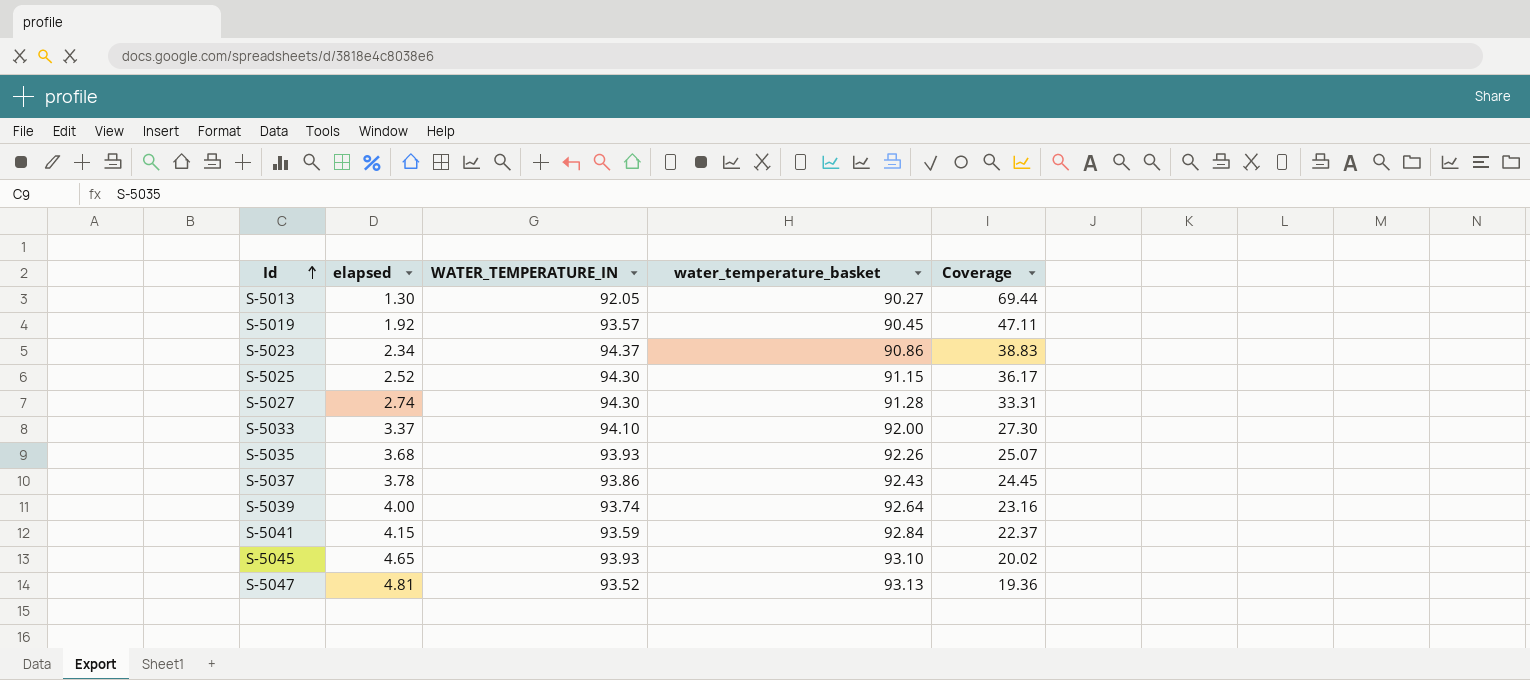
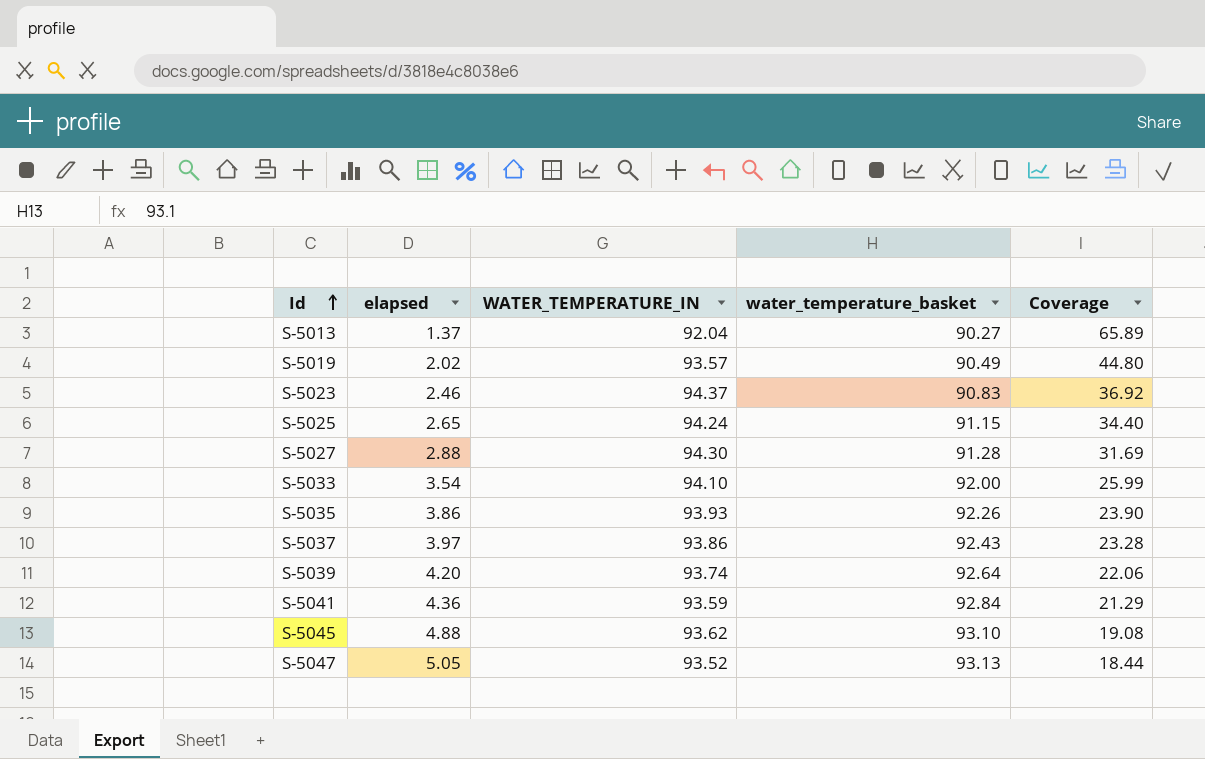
S-5013 | elapsed: 1.30 -> 1.37
S-5013 | WATER_TEMPERATURE_IN: 92.05 -> 92.04
S-5013 | Coverage: 69.44 -> 65.89
S-5019 | elapsed: 1.92 -> 2.02
S-5019 | water_temperature_basket: 90.45 -> 90.49
S-5019 | Coverage: 47.11 -> 44.80
S-5023 | elapsed: 2.34 -> 2.46
S-5023 | water_temperature_basket: 90.86 -> 90.83
S-5023 | Coverage: 38.83 -> 36.92
S-5025 | elapsed: 2.52 -> 2.65
S-5025 | WATER_TEMPERATURE_IN: 94.30 -> 94.24
S-5025 | Coverage: 36.17 -> 34.40
S-5027 | elapsed: 2.74 -> 2.88
S-5027 | Coverage: 33.31 -> 31.69
S-5033 | elapsed: 3.37 -> 3.54
S-5033 | Coverage: 27.30 -> 25.99
S-5035 | elapsed: 3.68 -> 3.86
S-5035 | Coverage: 25.07 -> 23.90
S-5037 | elapsed: 3.78 -> 3.97
S-5037 | Coverage: 24.45 -> 23.28
S-5039 | elapsed: 4.00 -> 4.20
S-5039 | Coverage: 23.16 -> 22.06
S-5041 | elapsed: 4.15 -> 4.36
S-5041 | Coverage: 22.37 -> 21.29
S-5045 | elapsed: 4.65 -> 4.88
S-5045 | WATER_TEMPERATURE_IN: 93.93 -> 93.62
S-5045 | Coverage: 20.02 -> 19.08
S-5047 | elapsed: 4.81 -> 5.05
S-5047 | Coverage: 19.36 -> 18.44

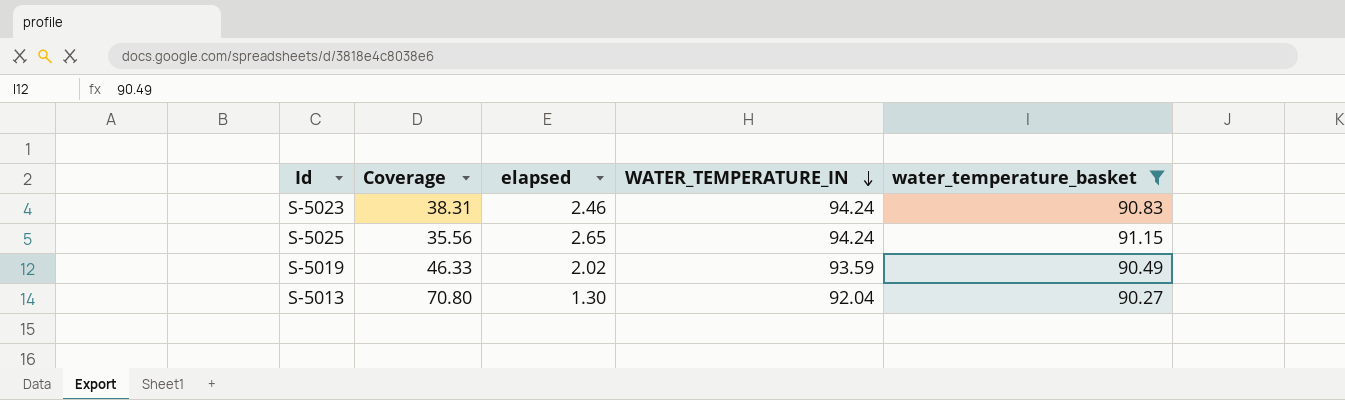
filter: none -> water_temperature_basket <= 91.15
row order: Id ascending -> WATER_TEMPERATURE_IN descending
column Coverage | formula: [water_temperature_basket] / [elapsed] -> [WATER_TEMPERATURE_IN] / [elapsed]
column Coverage | position: 5 -> 2
S-5023 | WATER_TEMPERATURE_IN: 94.37 -> 94.24
S-5019 | WATER_TEMPERATURE_IN: 93.57 -> 93.59
S-5013 | elapsed: 1.37 -> 1.30

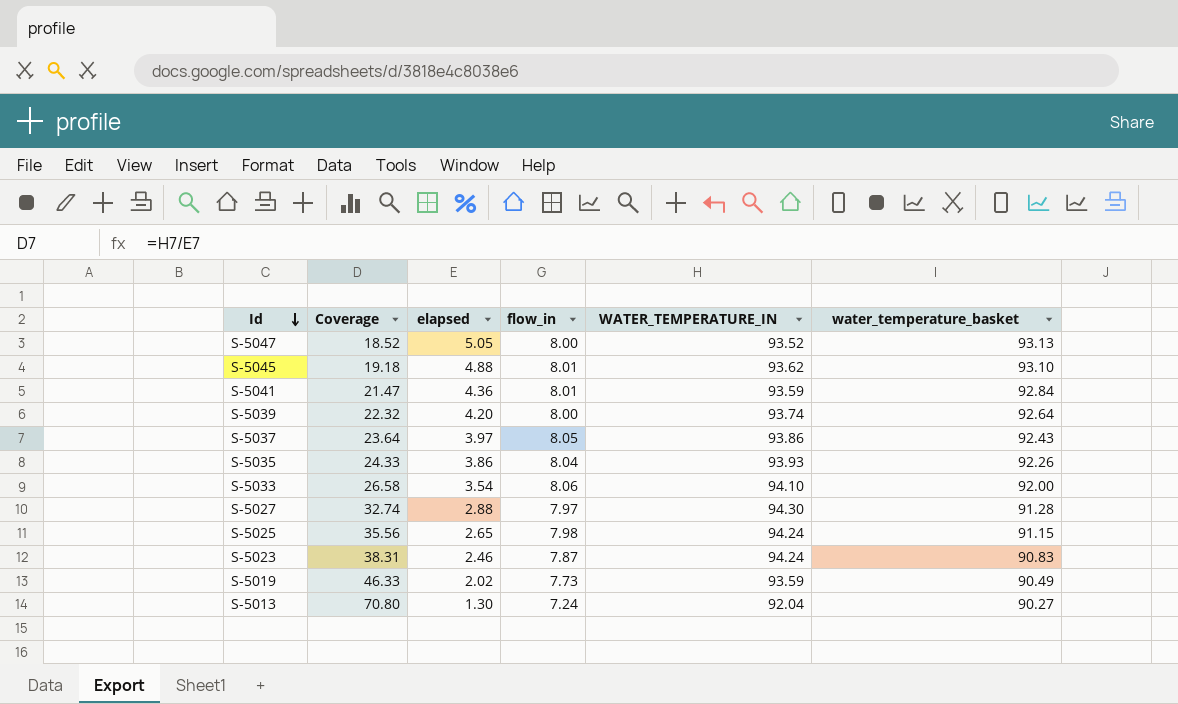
filter: water_temperature_basket <= 91.15 -> none
row order: WATER_TEMPERATURE_IN descending -> Id descending
column flow_in | position: none -> 4

